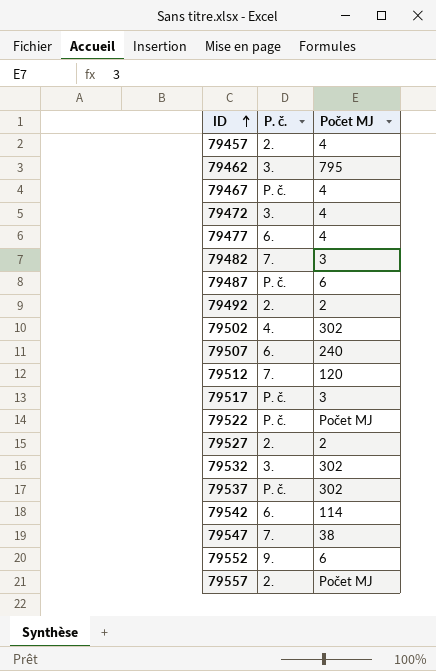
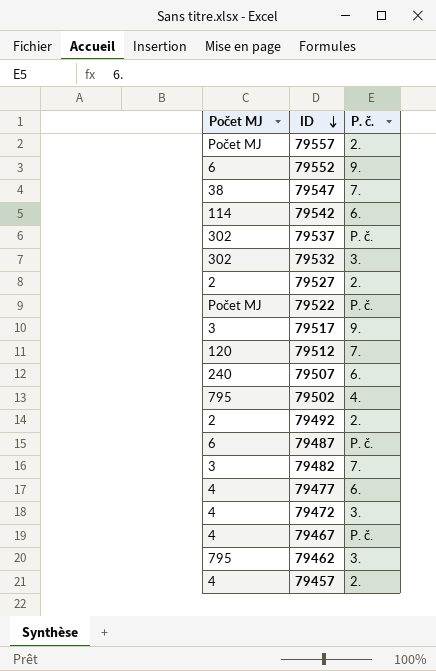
row order: ID ascending -> ID descending
column Počet MJ | position: 3 -> 1
79517 | P. č.: P. č. -> 9.
79502 | Počet MJ: 302 -> 795

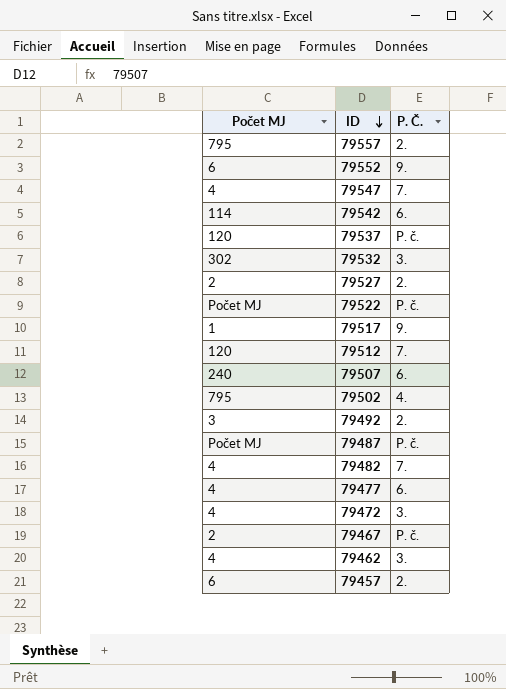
column name: P. č. -> P. Č.
79557 | Počet MJ: Počet MJ -> 795
79547 | Počet MJ: 38 -> 4
79537 | Počet MJ: 302 -> 120
79517 | Počet MJ: 3 -> 1
79492 | Počet MJ: 2 -> 3
79487 | Počet MJ: 6 -> Počet MJ
79482 | Počet MJ: 3 -> 4
79467 | Počet MJ: 4 -> 2
79462 | Počet MJ: 795 -> 4
79457 | Počet MJ: 4 -> 6

